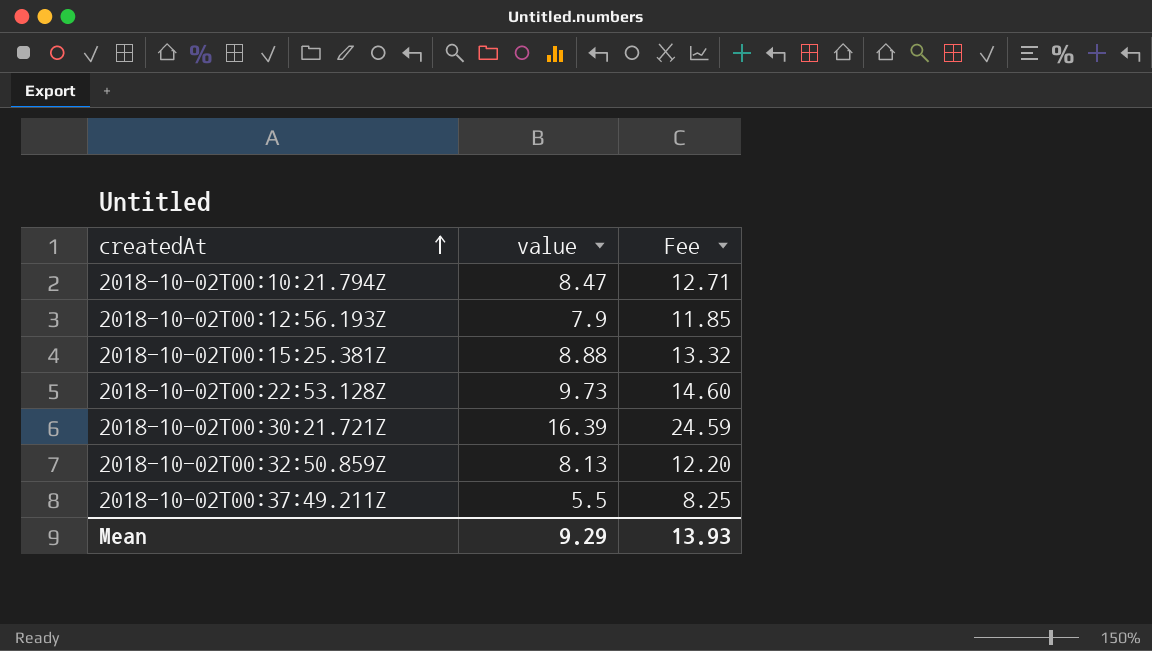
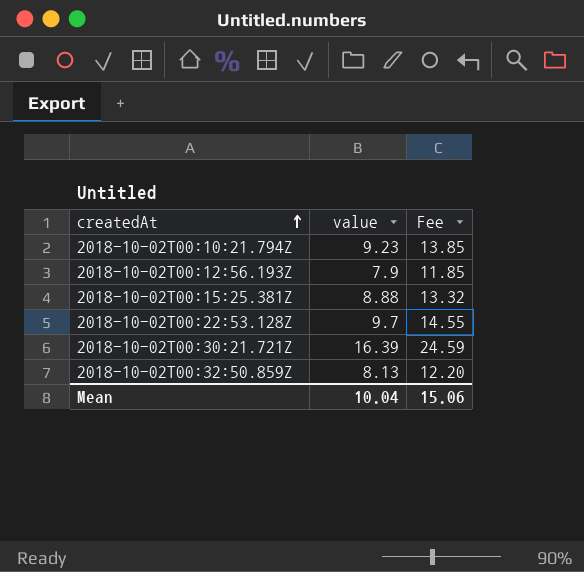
row 2018-10-02T00:37:49.211Z: 5.5 | 8.25 -> none
2018-10-02T00:10:21.794Z | value: 8.47 -> 9.23
2018-10-02T00:10:21.794Z | Fee: 12.71 -> 13.85
2018-10-02T00:22:53.128Z | value: 9.73 -> 9.7
2018-10-02T00:22:53.128Z | Fee: 14.60 -> 14.55
Mean | value: 9.29 -> 10.04
Mean | Fee: 13.93 -> 15.06

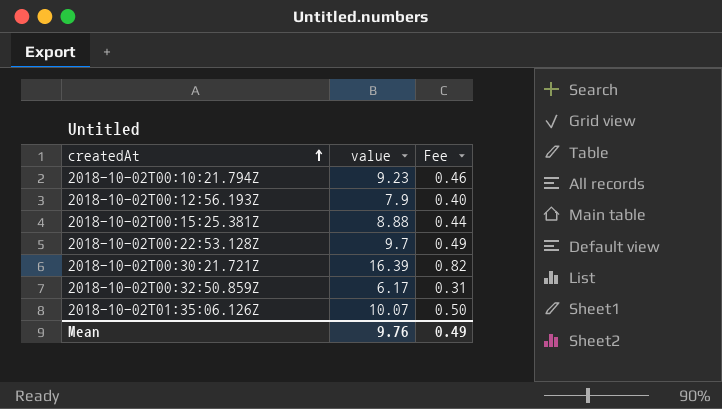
column Fee | formula: [value] * 1.5 -> [value] * 0.05
2018-10-02T00:32:50.859Z | value: 8.13 -> 6.17
row 2018-10-02T01:35:06.126Z: none -> 10.07 | 0.50
Mean | value: 10.04 -> 9.76
Mean | Fee: 15.06 -> 0.49

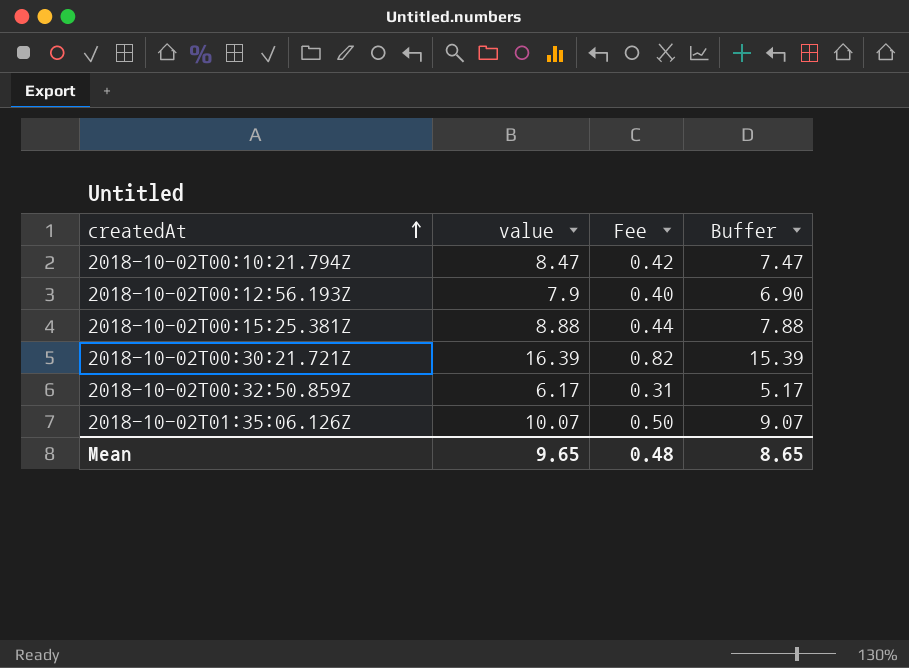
column Buffer | formula: none -> [value] - 1
row 2018-10-02T00:22:53.128Z: 9.7 | 0.49 -> none
2018-10-02T00:10:21.794Z | value: 9.23 -> 8.47
2018-10-02T00:10:21.794Z | Fee: 0.46 -> 0.42
Mean | value: 9.76 -> 9.65
Mean | Fee: 0.49 -> 0.48

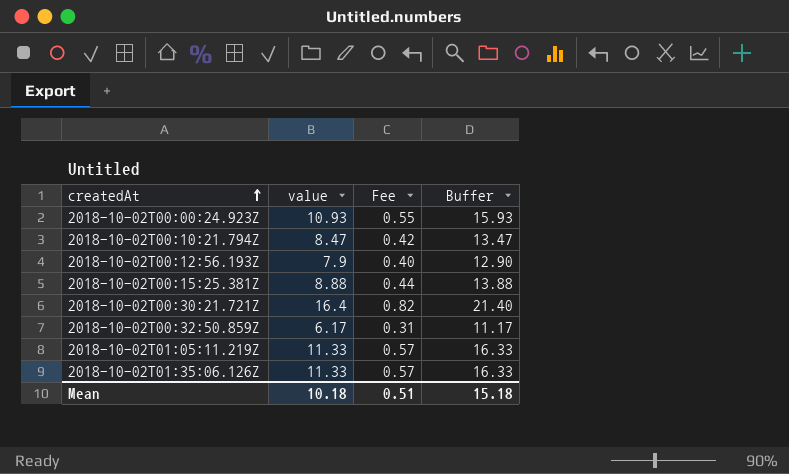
column Buffer | formula: [value] - 1 -> [value] + 5
row 2018-10-02T00:00:24.923Z: none -> 10.93 | 0.55 | 15.93
2018-10-02T00:30:21.721Z | value: 16.39 -> 16.4
row 2018-10-02T01:05:11.219Z: none -> 11.33 | 0.57 | 16.33
2018-10-02T01:35:06.126Z | value: 10.07 -> 11.33
2018-10-02T01:35:06.126Z | Fee: 0.50 -> 0.57
Mean | value: 9.65 -> 10.18
Mean | Fee: 0.48 -> 0.51
Mean | Buffer: 8.65 -> 15.18

